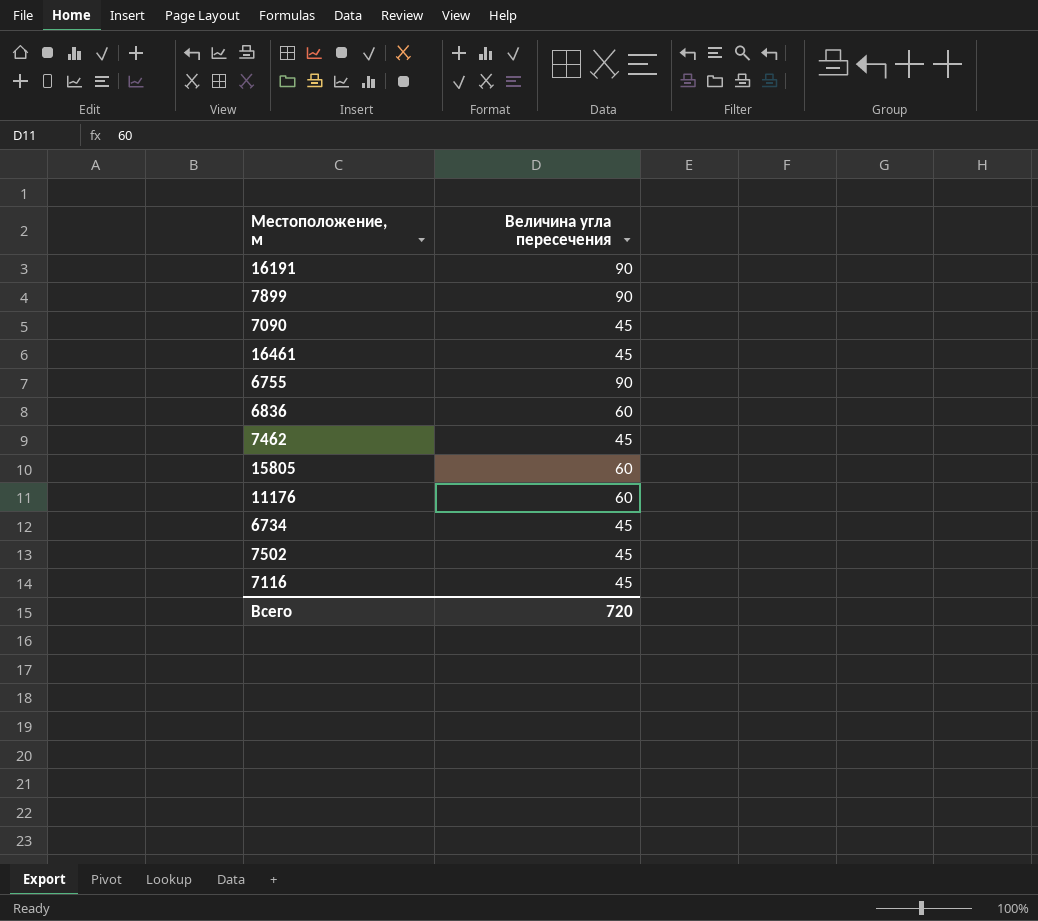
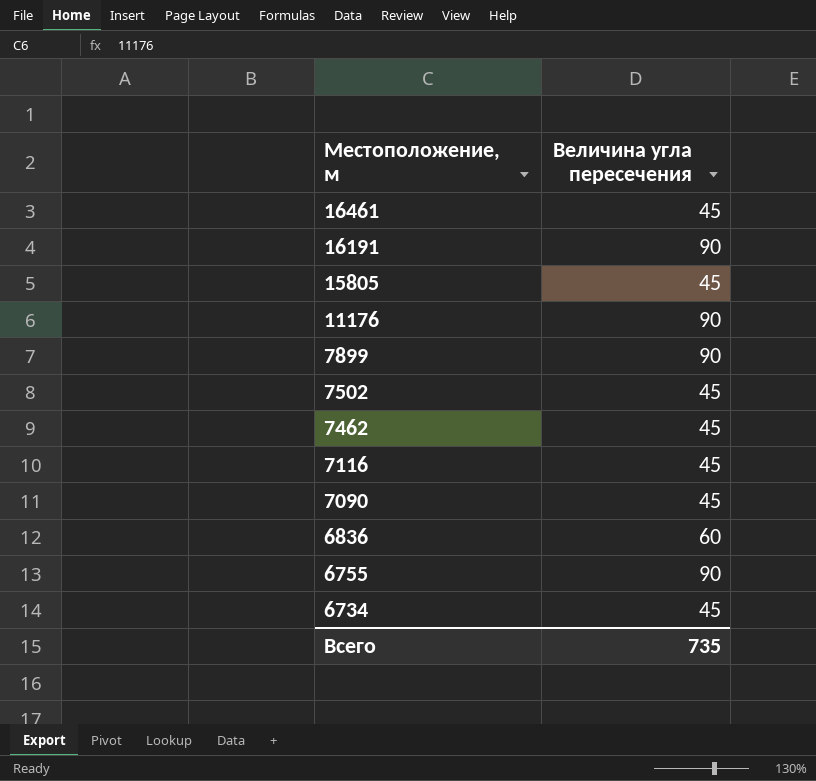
row order: none -> Местоположение, м descending
15805 | Величина угла пересечения: 60 -> 45
11176 | Величина угла пересечения: 60 -> 90
Всего | Величина угла пересечения: 720 -> 735

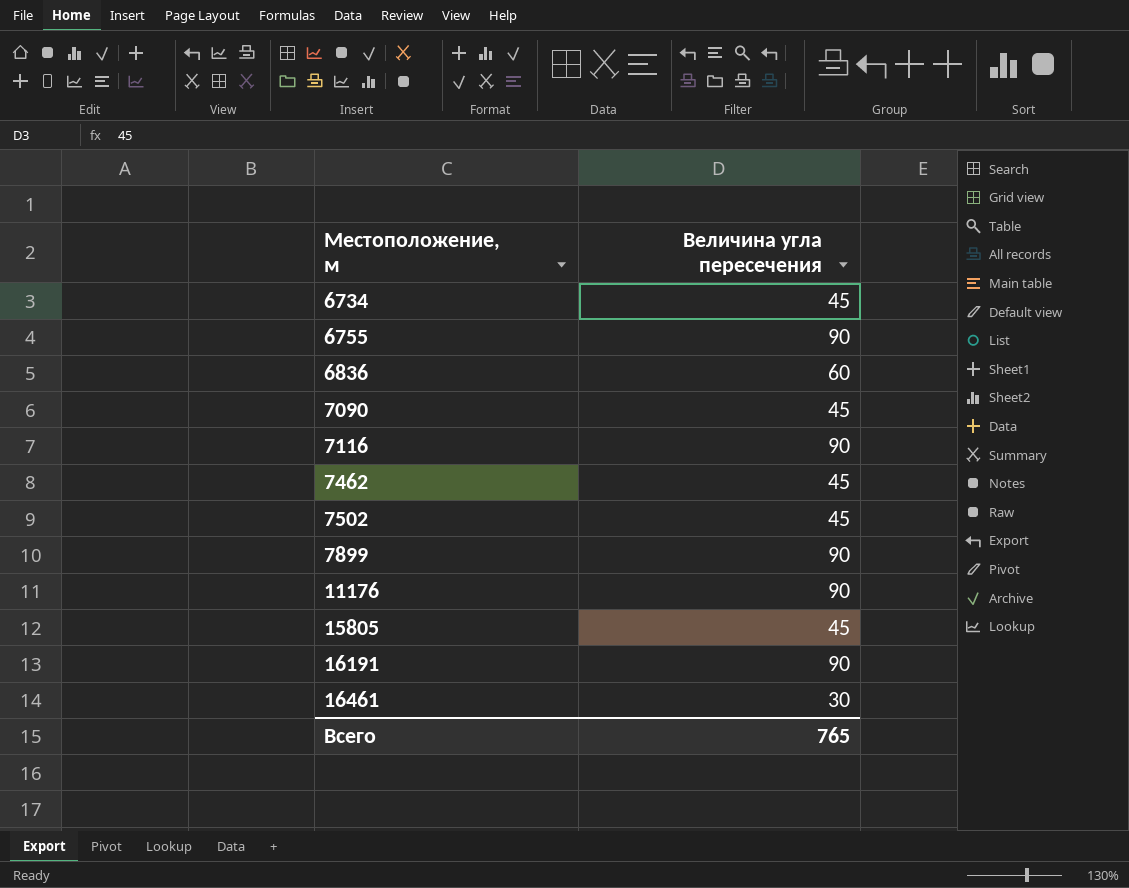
row order: Местоположение, м descending -> Местоположение, м ascending
7116 | Величина угла пересечения: 45 -> 90
16461 | Величина угла пересечения: 45 -> 30
Всего | Величина угла пересечения: 735 -> 765

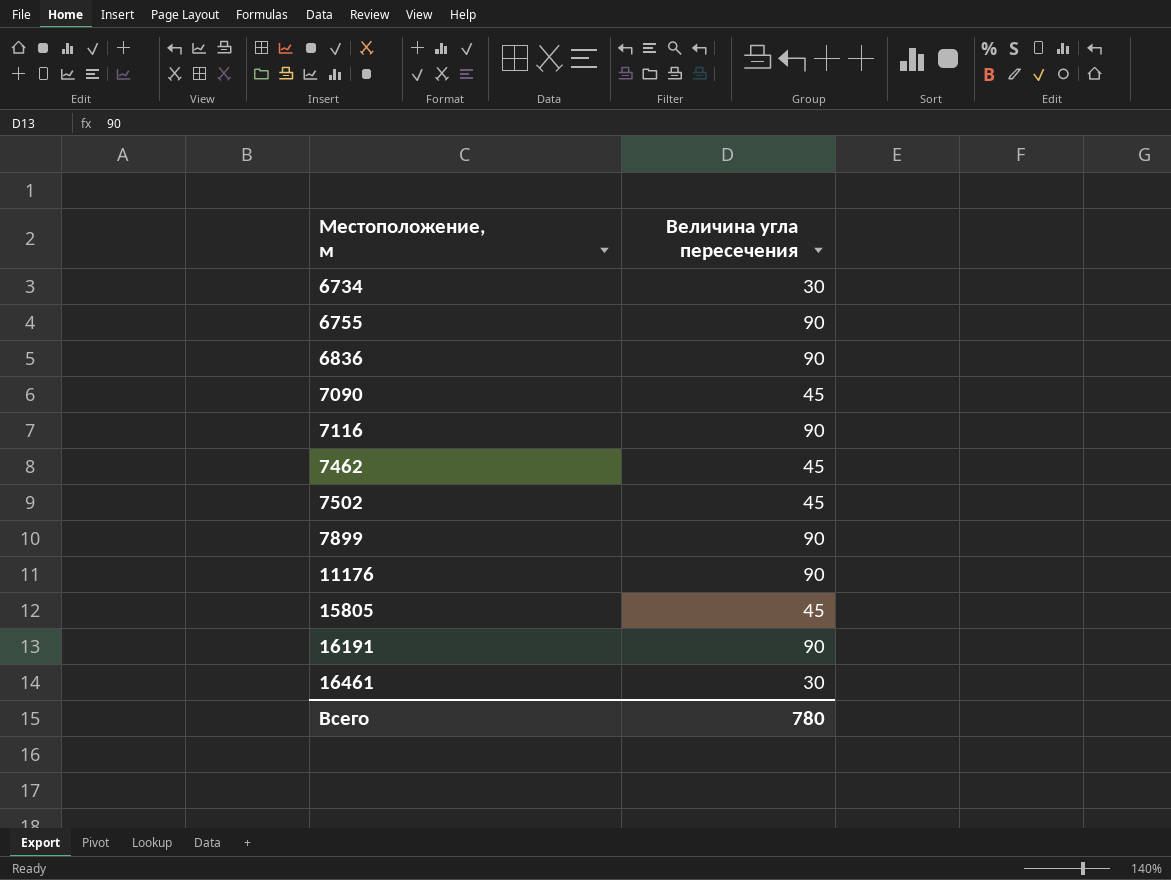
6734 | Величина угла пересечения: 45 -> 30
6836 | Величина угла пересечения: 60 -> 90
Всего | Величина угла пересечения: 765 -> 780

